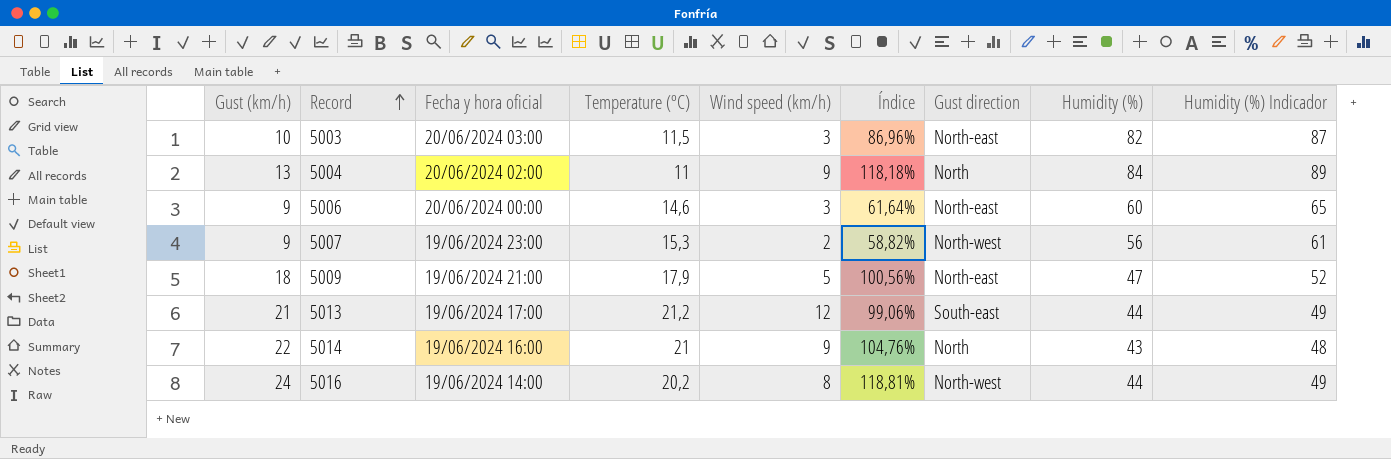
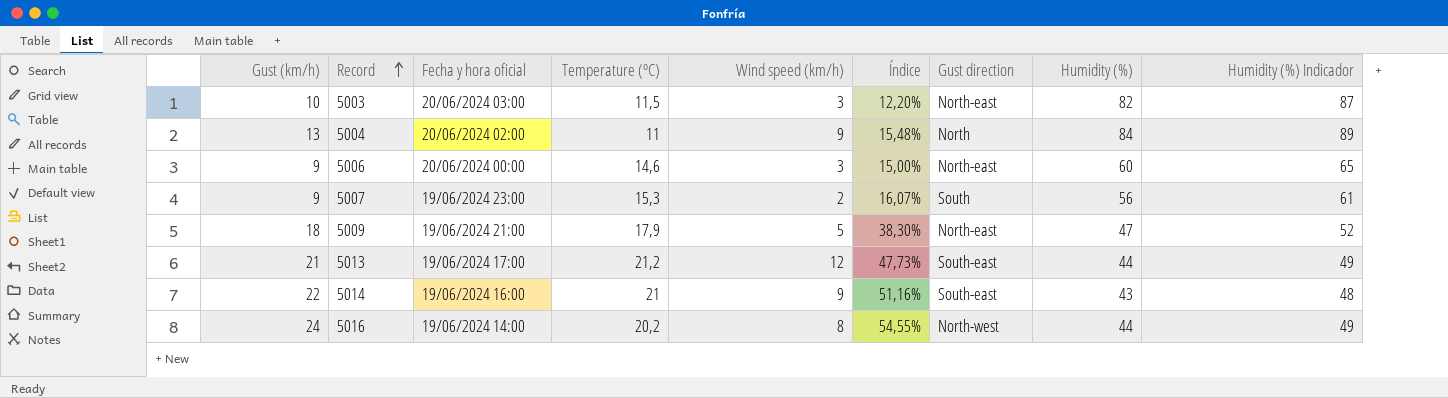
column Índice | formula: [Gust (km/h)] / [Temperature (ºC)] -> [Gust (km/h)] / [Humidity (%)]
5007 | Gust direction: North-west -> South
5014 | Gust direction: North -> South-east

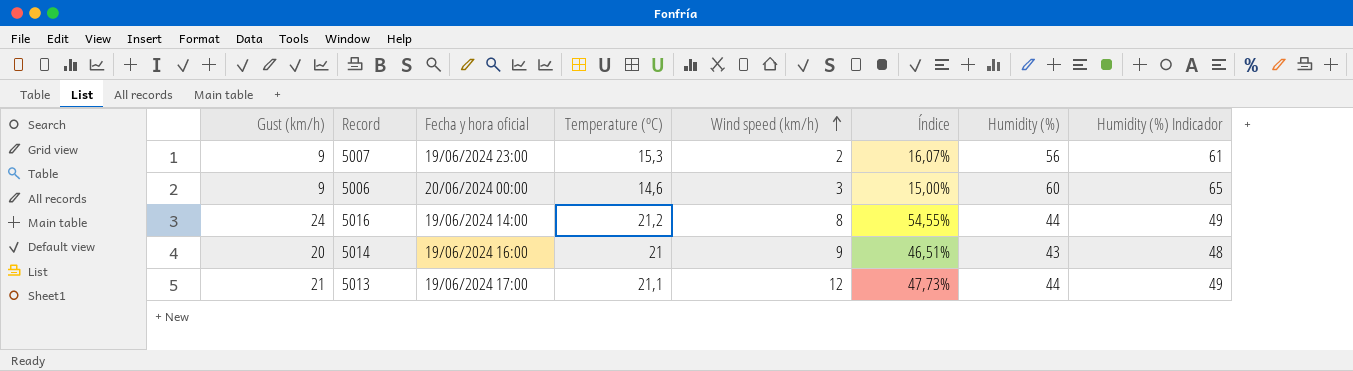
row order: Record ascending -> Wind speed (km/h) ascending
column Gust direction | position: 7 -> none
row 5003: 10 | 20/06/2024 03:00 | 11,5 | 3 | 12,20% | North-east | 82 | 87 -> none
row 5004: 13 | 20/06/2024 02:00 | 11 | 9 | 15,48% | North | 84 | 89 -> none
row 5009: 18 | 19/06/2024 21:00 | 17,9 | 5 | 38,30% | North-east | 47 | 52 -> none
5016 | Temperature (ºC): 20,2 -> 21,2
5014 | Gust (km/h): 22 -> 20
5014 | Índice: 51,16% -> 46,51%
5013 | Temperature (ºC): 21,2 -> 21,1

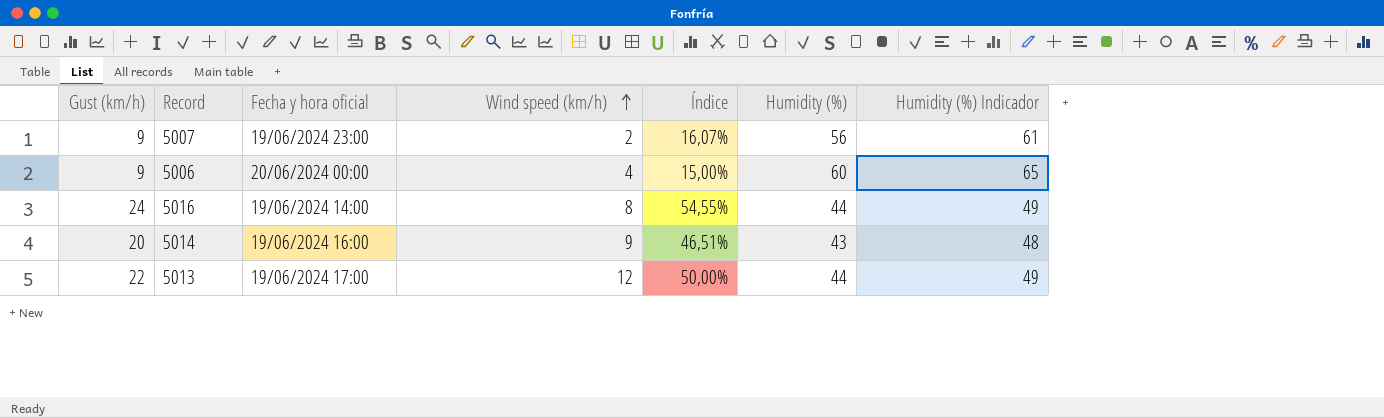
column Temperature (ºC) | position: 4 -> none
5006 | Wind speed (km/h): 3 -> 4
5013 | Gust (km/h): 21 -> 22
5013 | Índice: 47,73% -> 50,00%

